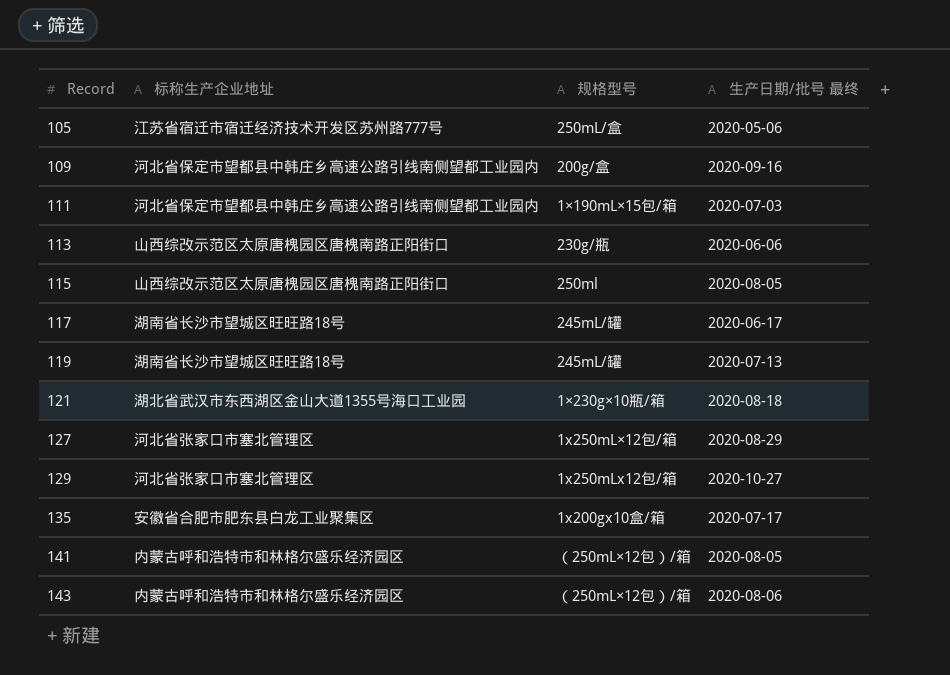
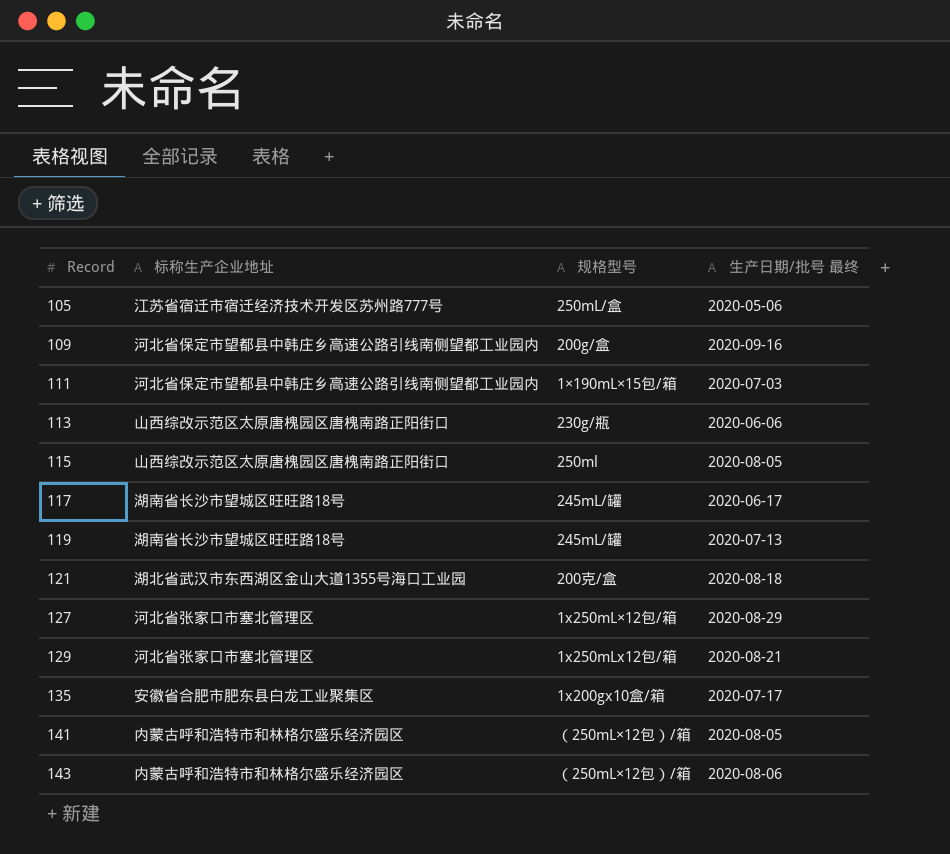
121 | 规格型号: 1×230g×10瓶/箱 -> 200克/盒
129 | 生产日期/批号 最终: 2020-10-27 -> 2020-08-21

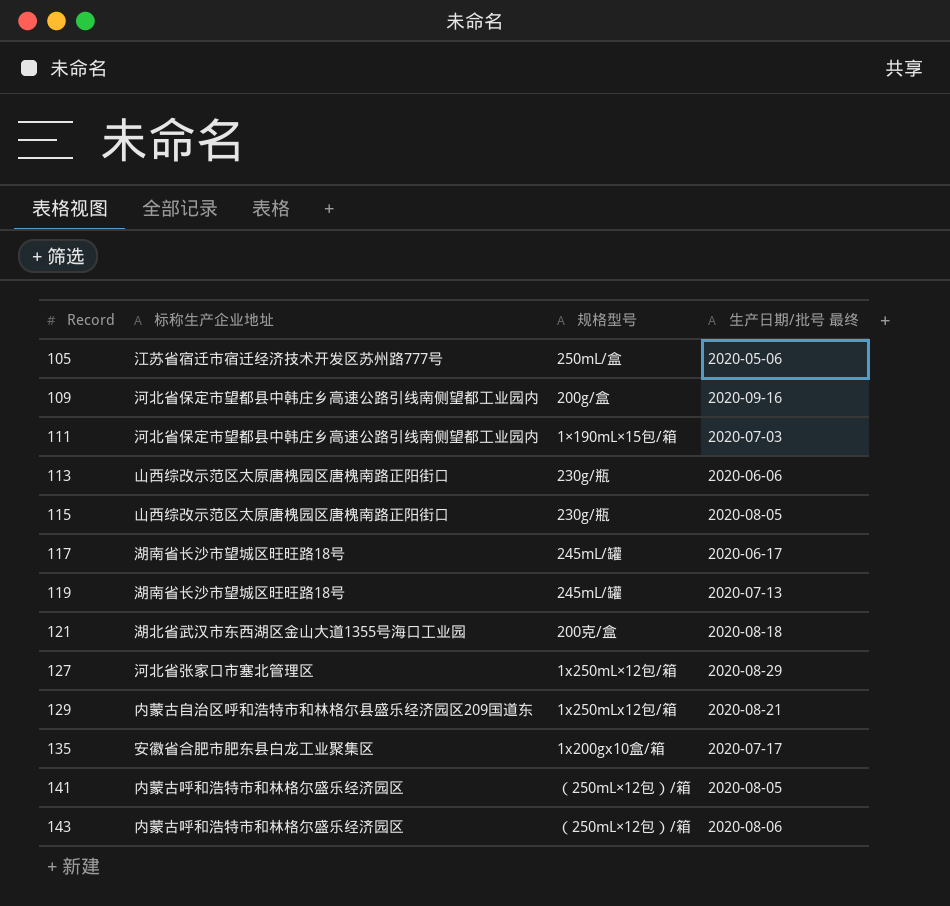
115 | 规格型号: 250ml -> 230g/瓶
129 | 标称生产企业地址: 河北省张家口市塞北管理区 -> 内蒙古自治区呼和浩特市和林格尔县盛乐经济园区209国道东

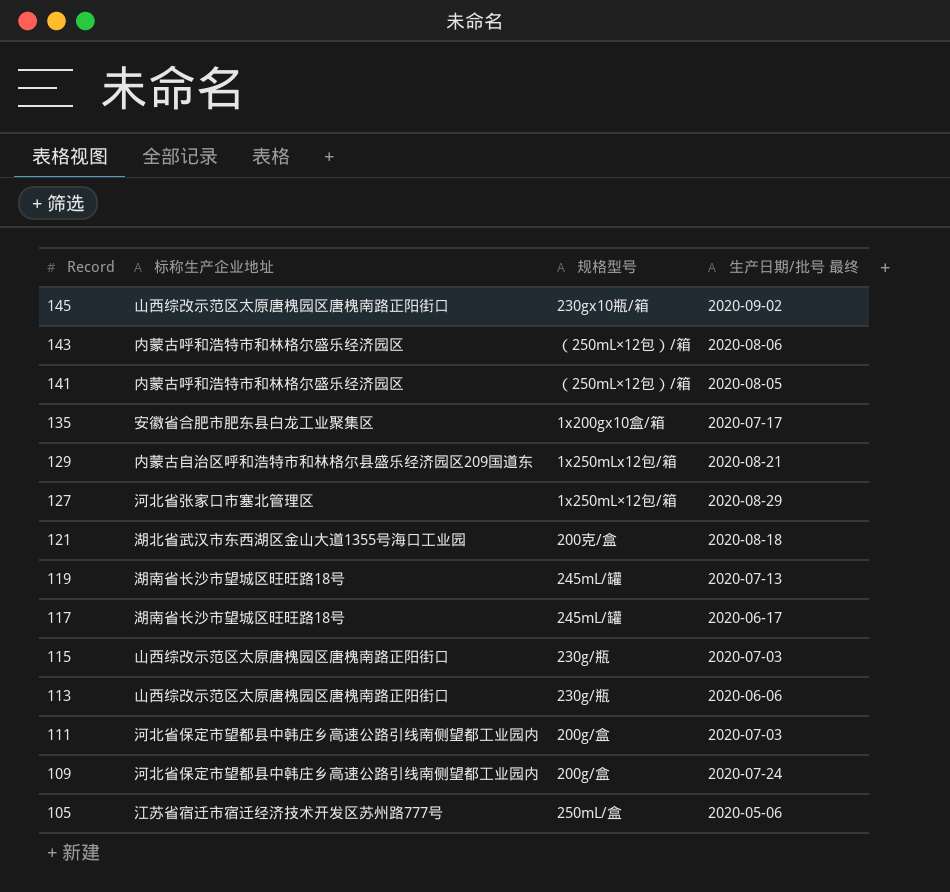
row order: Record ascending -> Record descending
row 145: none -> 山西综改示范区太原唐槐园区唐槐南路正阳街口 | 230gx10瓶/箱 | 2020-09-02
115 | 生产日期/批号 最终: 2020-08-05 -> 2020-07-03
111 | 规格型号: 1×190mL×15包/箱 -> 200g/盒
109 | 生产日期/批号 最终: 2020-09-16 -> 2020-07-24

